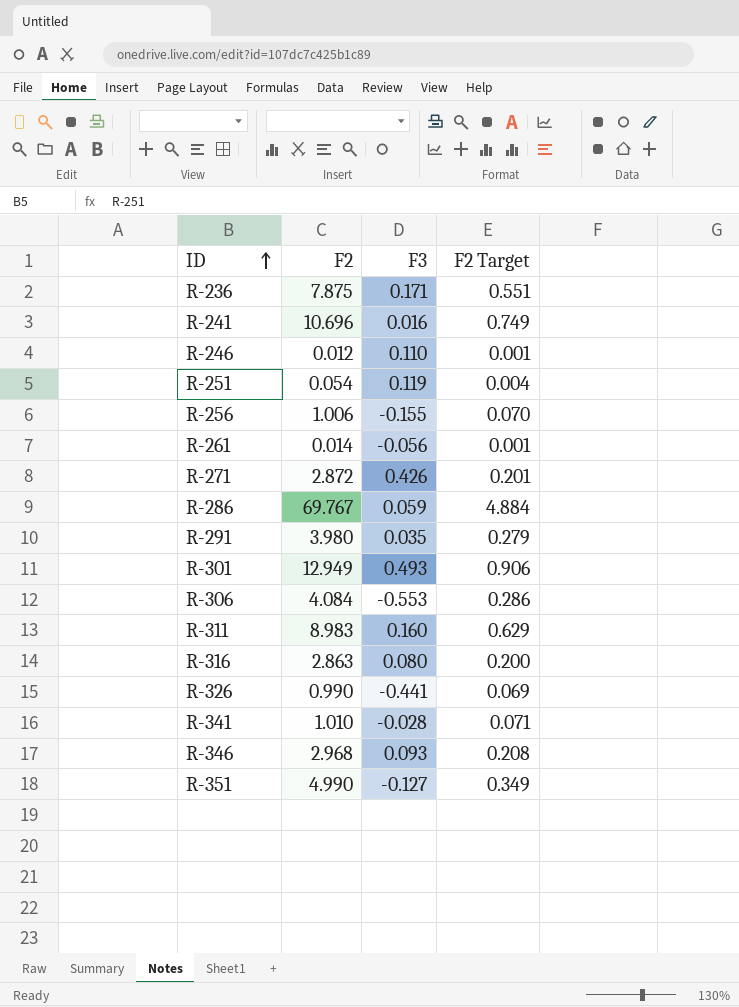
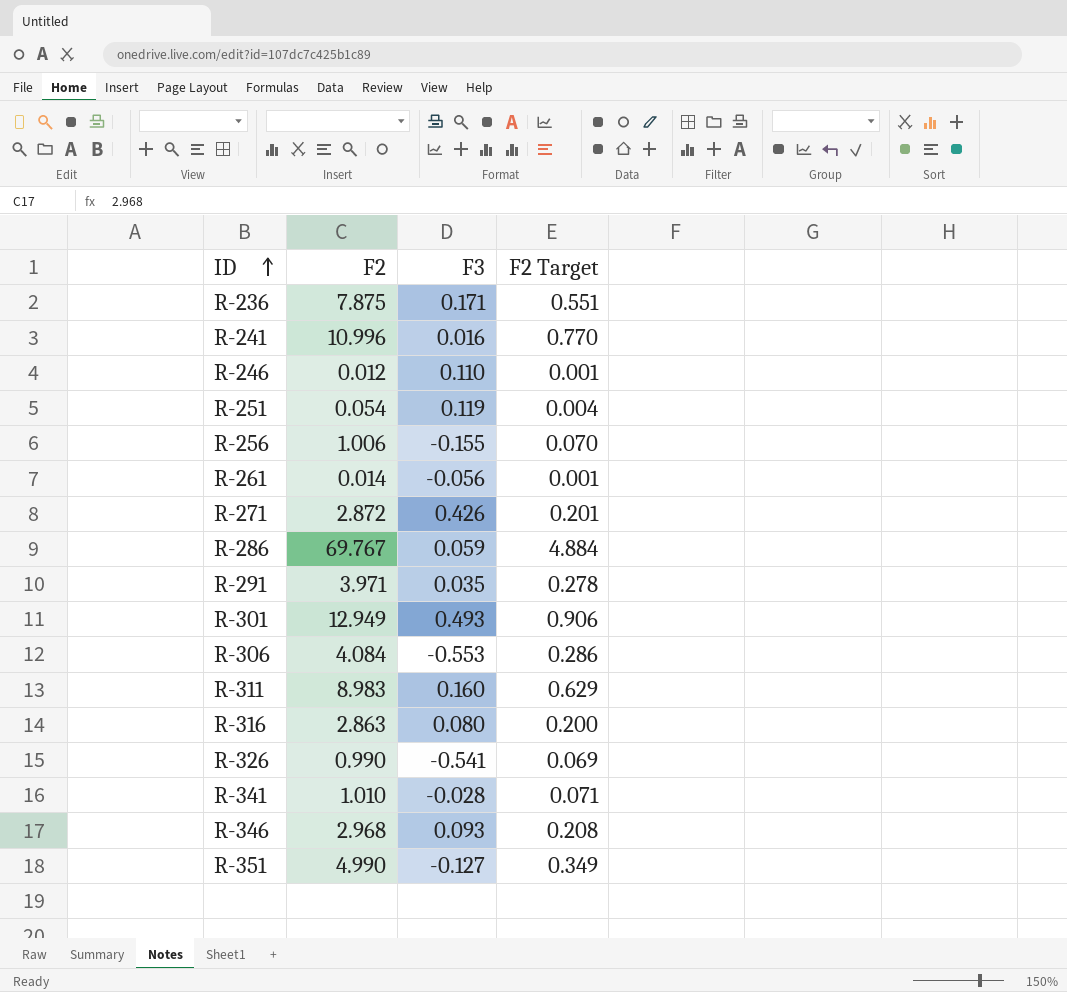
R-241 | F2: 10.696 -> 10.996
R-241 | F2 Target: 0.749 -> 0.770
R-291 | F2: 3.980 -> 3.971
R-291 | F2 Target: 0.279 -> 0.278
R-326 | F3: -0.441 -> -0.541

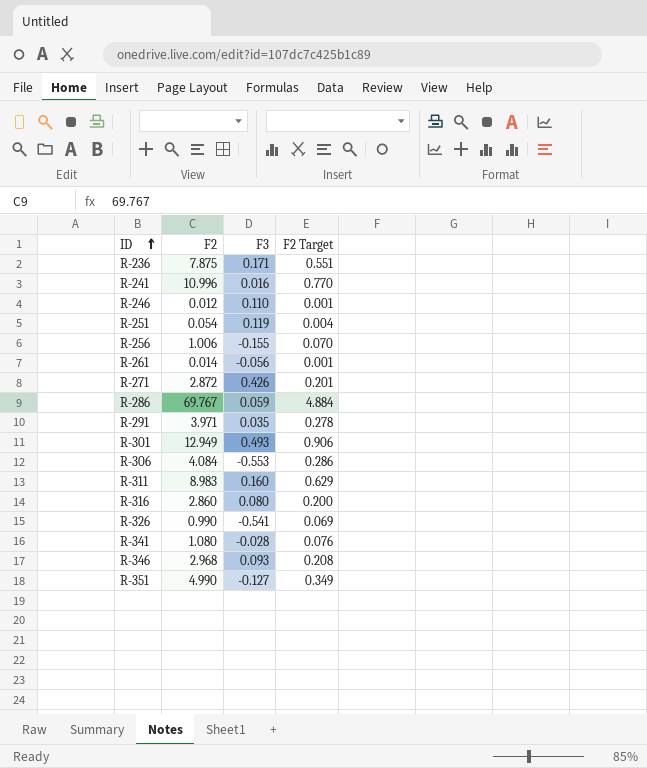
R-316 | F2: 2.863 -> 2.860
R-341 | F2: 1.010 -> 1.080
R-341 | F2 Target: 0.071 -> 0.076

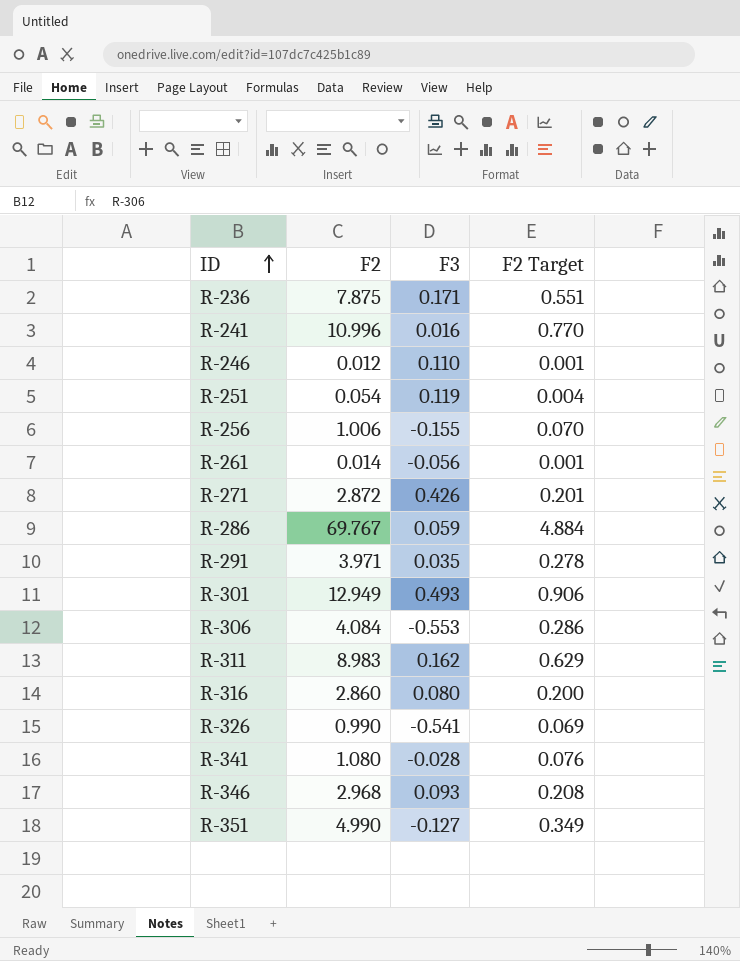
R-311 | F3: 0.160 -> 0.162

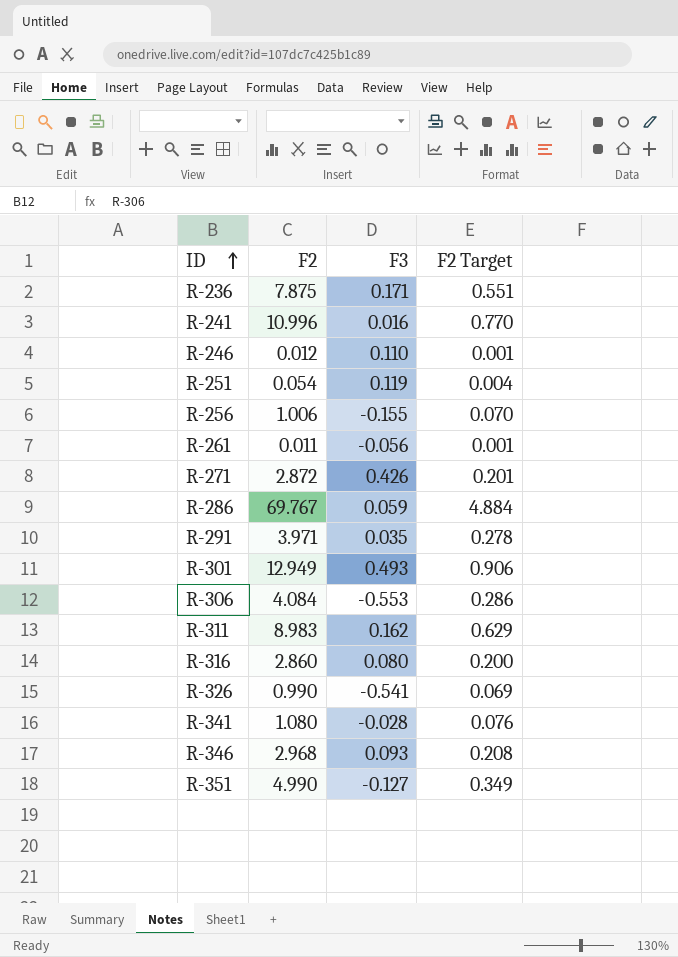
R-261 | F2: 0.014 -> 0.011

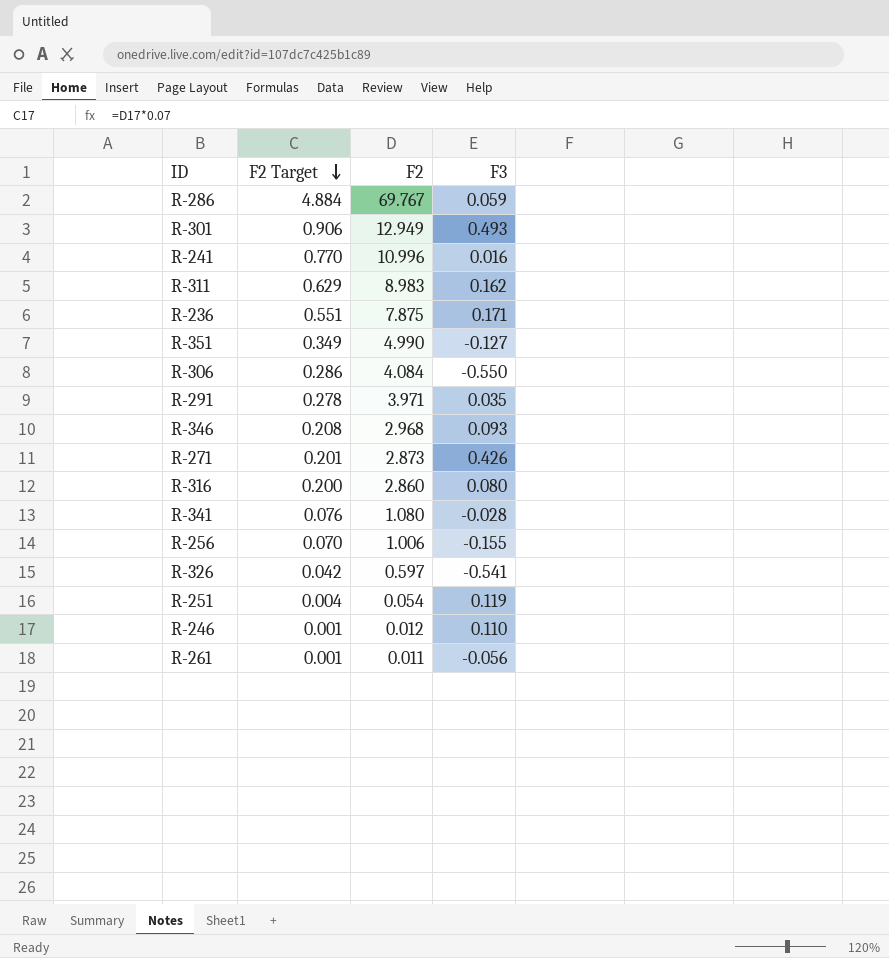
row order: ID ascending -> F2 Target descending
column F2 Target | position: 4 -> 2
R-306 | F3: -0.553 -> -0.550
R-271 | F2: 2.872 -> 2.873
R-326 | F2 Target: 0.069 -> 0.042
R-326 | F2: 0.990 -> 0.597

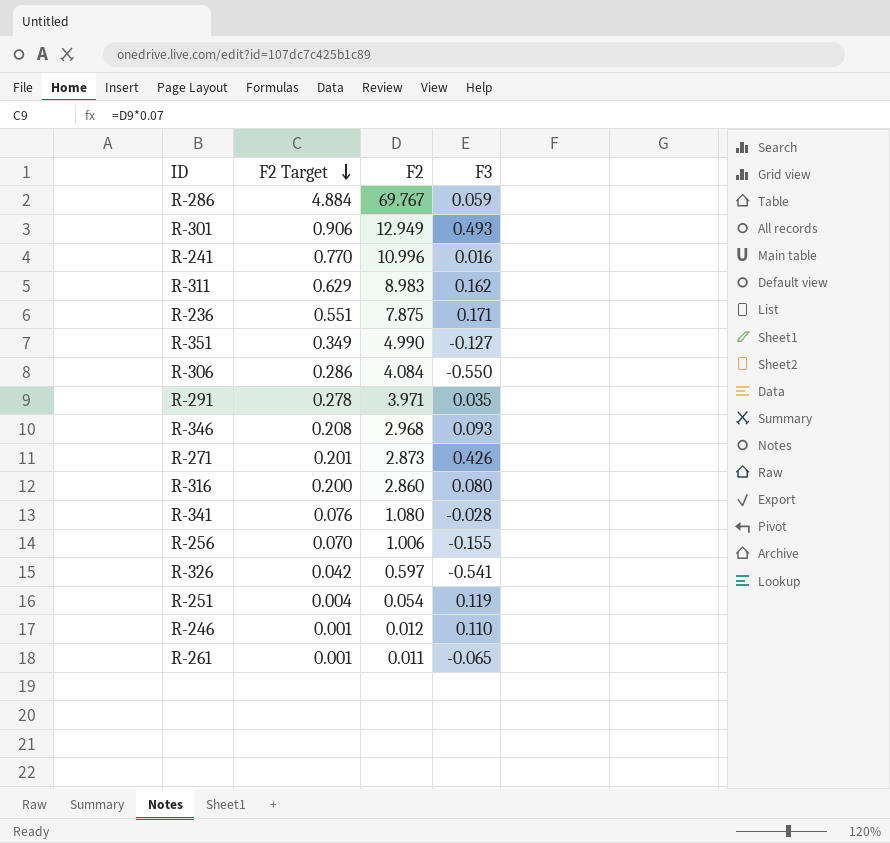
R-261 | F3: -0.056 -> -0.065

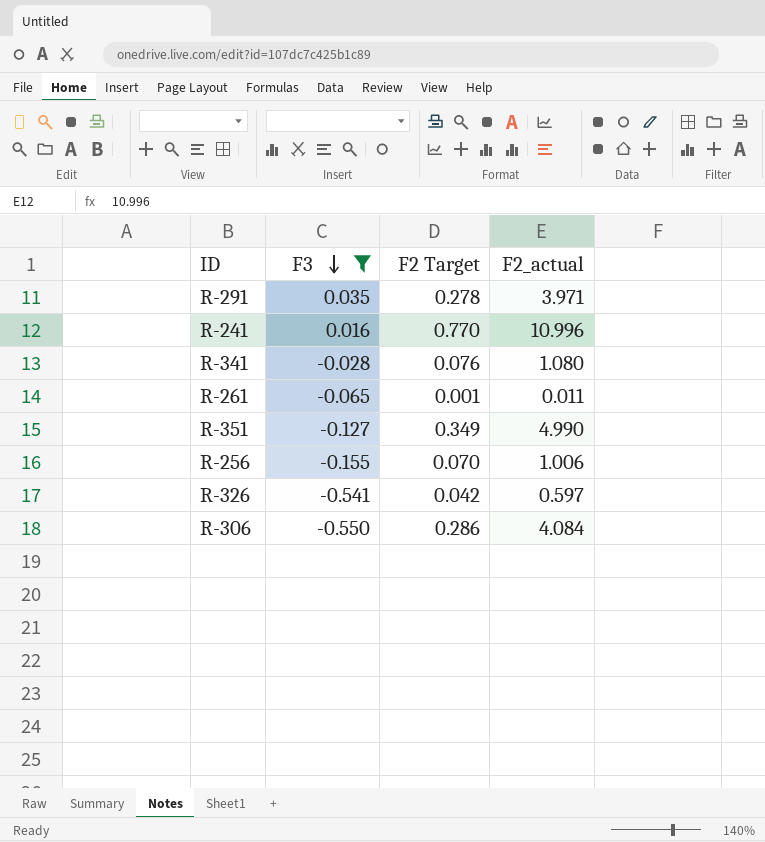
filter: none -> F3 <= 0.035
row order: F2 Target descending -> F3 descending
column F3 | position: 4 -> 2
column name: F2 -> F2_actual

